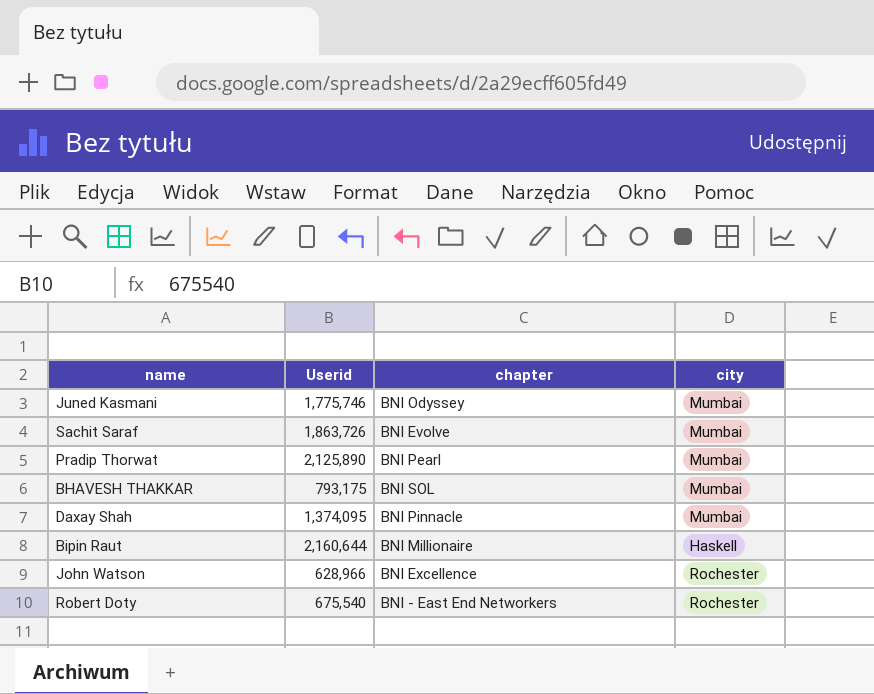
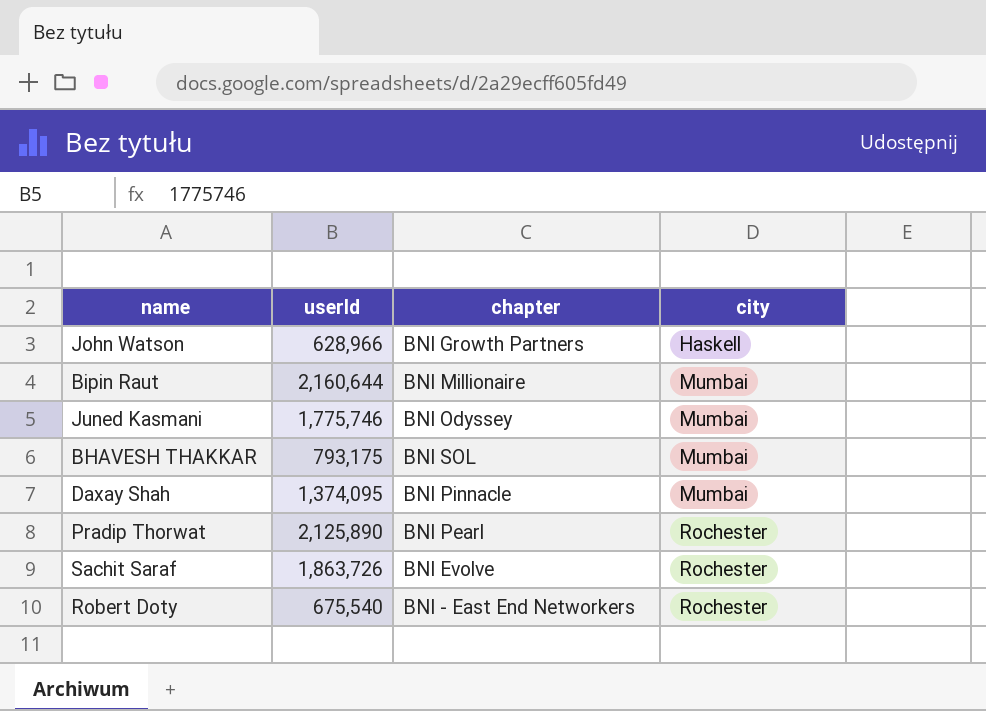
row order: none -> city ascending
column name: Userid -> userId
John Watson | chapter: BNI Excellence -> BNI Growth Partners
John Watson | city: Rochester -> Haskell
Bipin Raut | city: Haskell -> Mumbai
Pradip Thorwat | city: Mumbai -> Rochester
Sachit Saraf | city: Mumbai -> Rochester

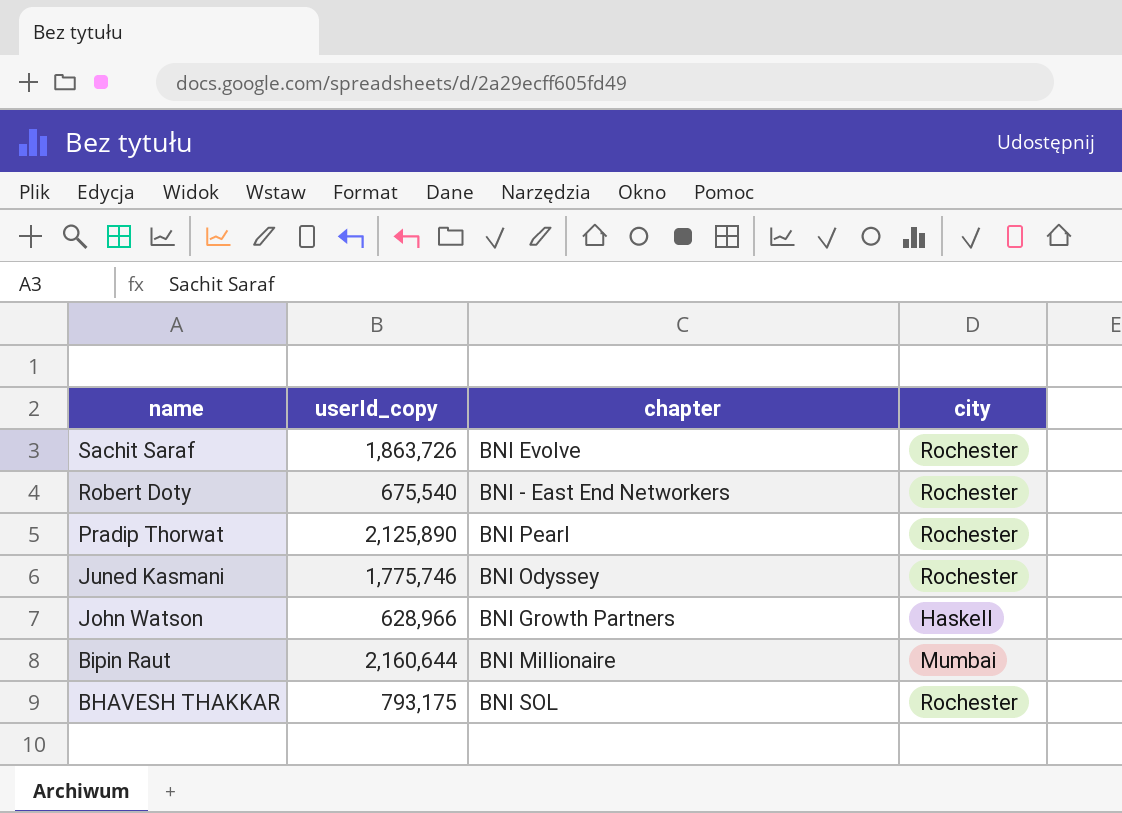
row order: city ascending -> name descending
column name: userId -> userId_copy
row Daxay Shah: 1,374,095 | BNI Pinnacle | Mumbai -> none
Juned Kasmani | city: Mumbai -> Rochester
BHAVESH THAKKAR | city: Mumbai -> Rochester

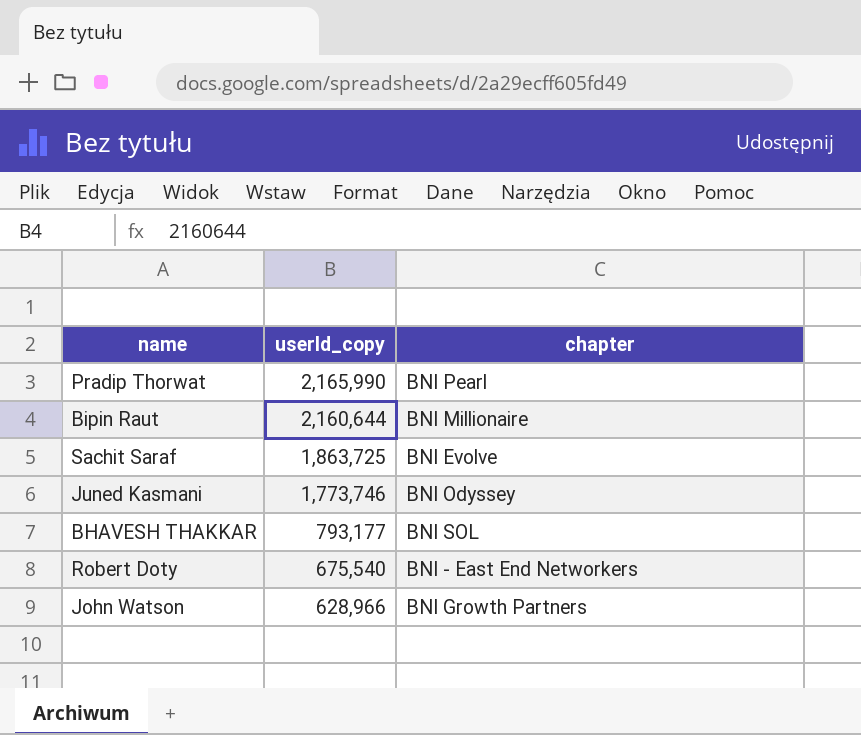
row order: name descending -> userId_copy descending
column city | position: 4 -> none
Pradip Thorwat | userId_copy: 2,125,890 -> 2,165,990
Sachit Saraf | userId_copy: 1,863,726 -> 1,863,725
Juned Kasmani | userId_copy: 1,775,746 -> 1,773,746
BHAVESH THAKKAR | userId_copy: 793,175 -> 793,177

